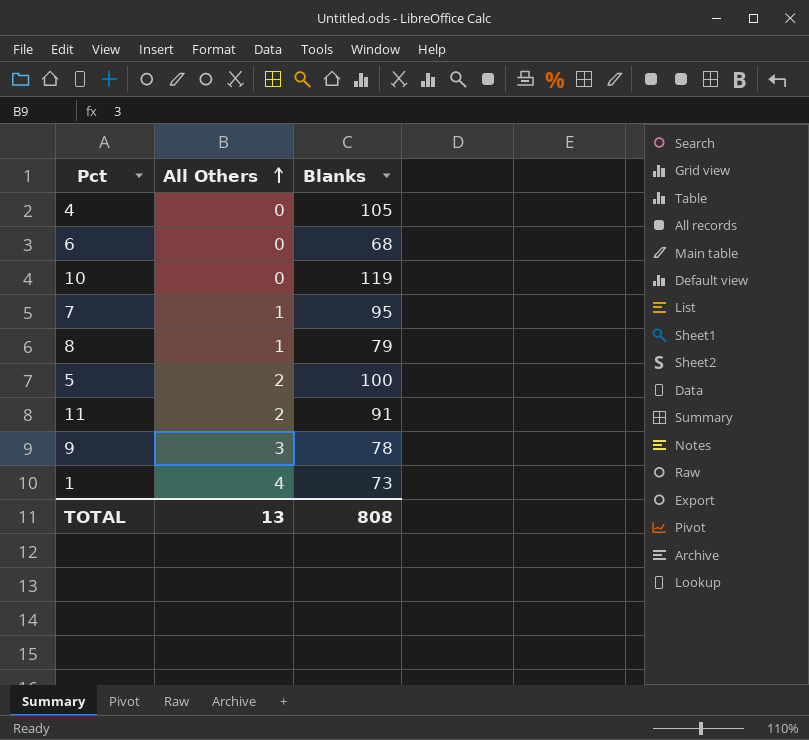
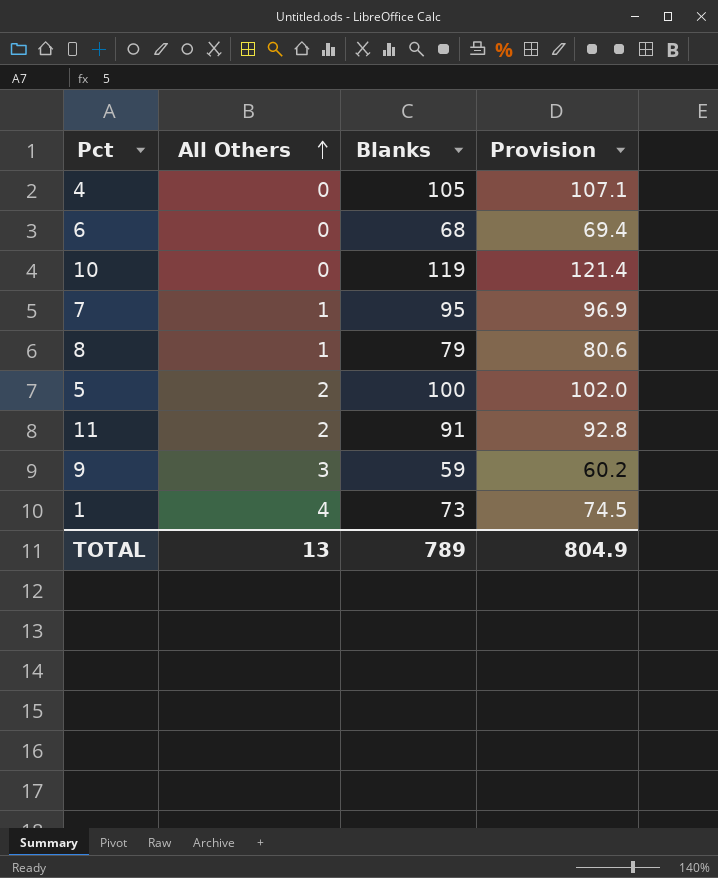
column Provision | formula: none -> [Blanks] * 1.02
9 | Blanks: 78 -> 59
TOTAL | Blanks: 808 -> 789

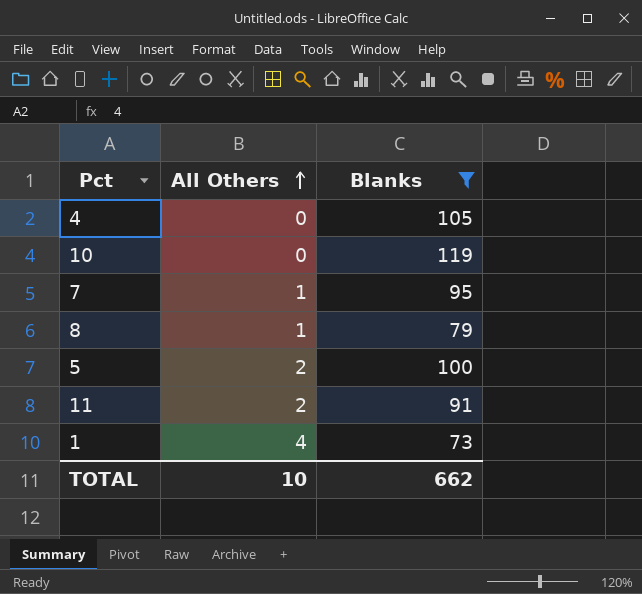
filter: none -> Blanks >= 73
column Provision | formula: [Blanks] * 1.02 -> none
TOTAL | All Others: 13 -> 10
TOTAL | Blanks: 789 -> 662

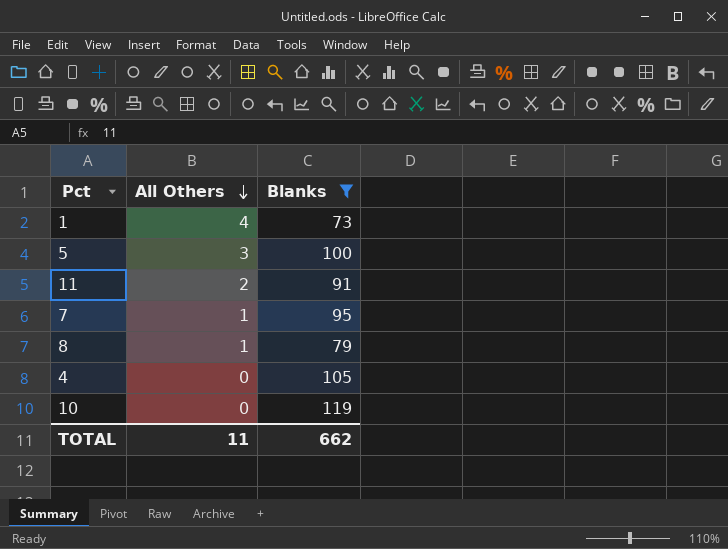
row order: All Others ascending -> All Others descending
5 | All Others: 2 -> 3
TOTAL | All Others: 10 -> 11

